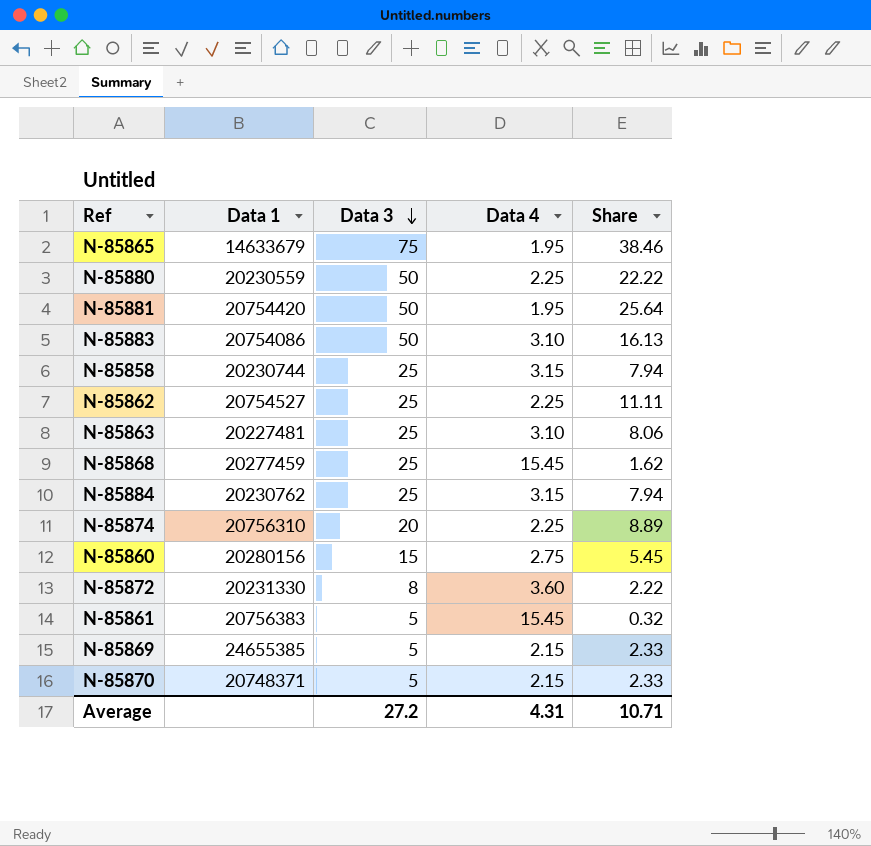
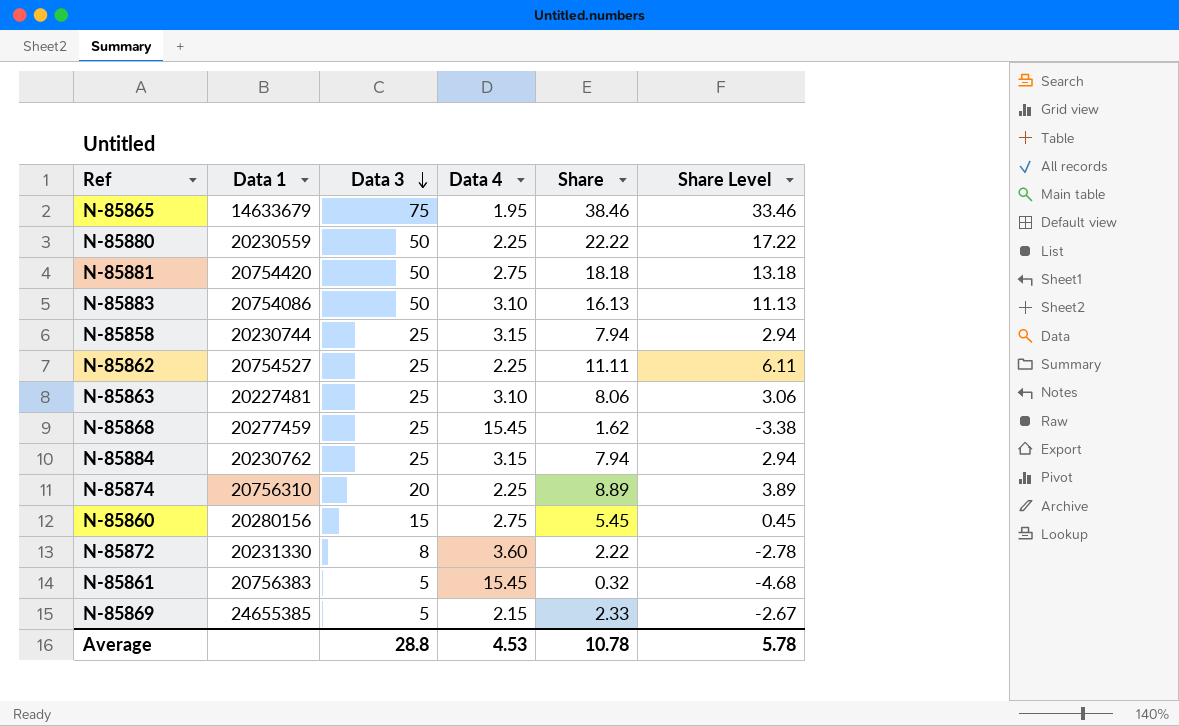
column Share Level | formula: none -> [Share] - 5
row N-85870: 20748371 | 5 | 2.15 | 2.33 -> none
N-85881 | Data 4: 1.95 -> 2.75
N-85881 | Share: 25.64 -> 18.18
Average | Data 3: 27.2 -> 28.8
Average | Data 4: 4.31 -> 4.53
Average | Share: 10.71 -> 10.78

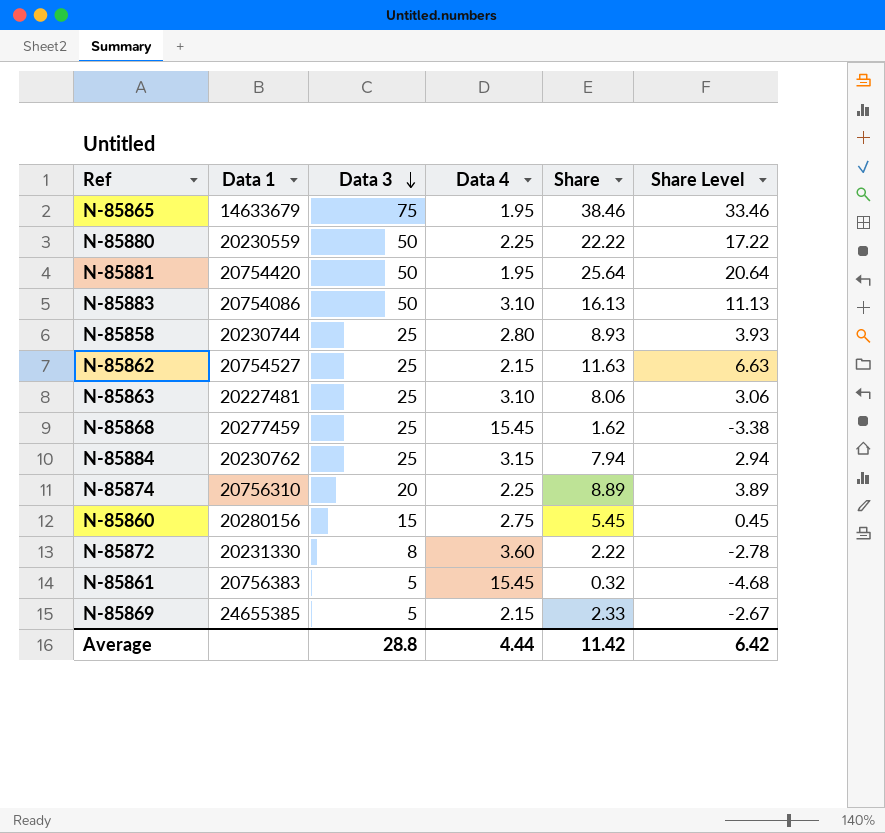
N-85881 | Data 4: 2.75 -> 1.95
N-85881 | Share: 18.18 -> 25.64
N-85881 | Share Level: 13.18 -> 20.64
N-85858 | Data 4: 3.15 -> 2.80
N-85858 | Share: 7.94 -> 8.93
N-85858 | Share Level: 2.94 -> 3.93
N-85862 | Data 4: 2.25 -> 2.15
N-85862 | Share: 11.11 -> 11.63
N-85862 | Share Level: 6.11 -> 6.63
Average | Data 4: 4.53 -> 4.44
Average | Share: 10.78 -> 11.42
Average | Share Level: 5.78 -> 6.42

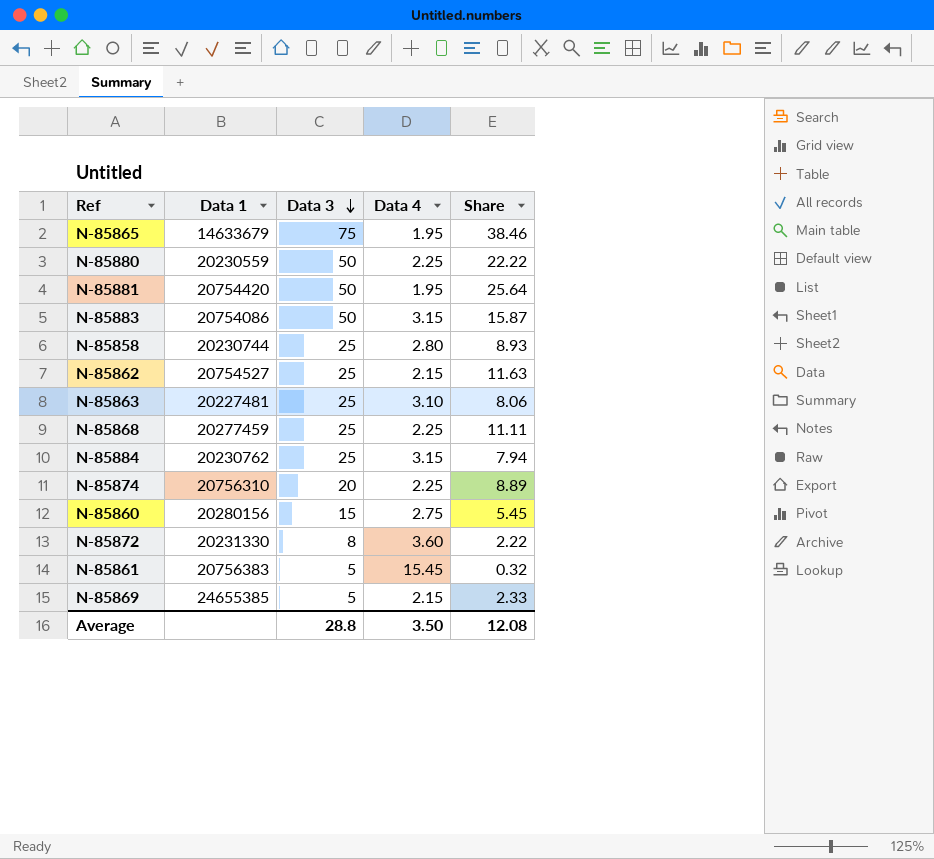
column Share Level | formula: [Share] - 5 -> none
N-85883 | Data 4: 3.10 -> 3.15
N-85883 | Share: 16.13 -> 15.87
N-85868 | Data 4: 15.45 -> 2.25
N-85868 | Share: 1.62 -> 11.11
Average | Data 4: 4.44 -> 3.50
Average | Share: 11.42 -> 12.08

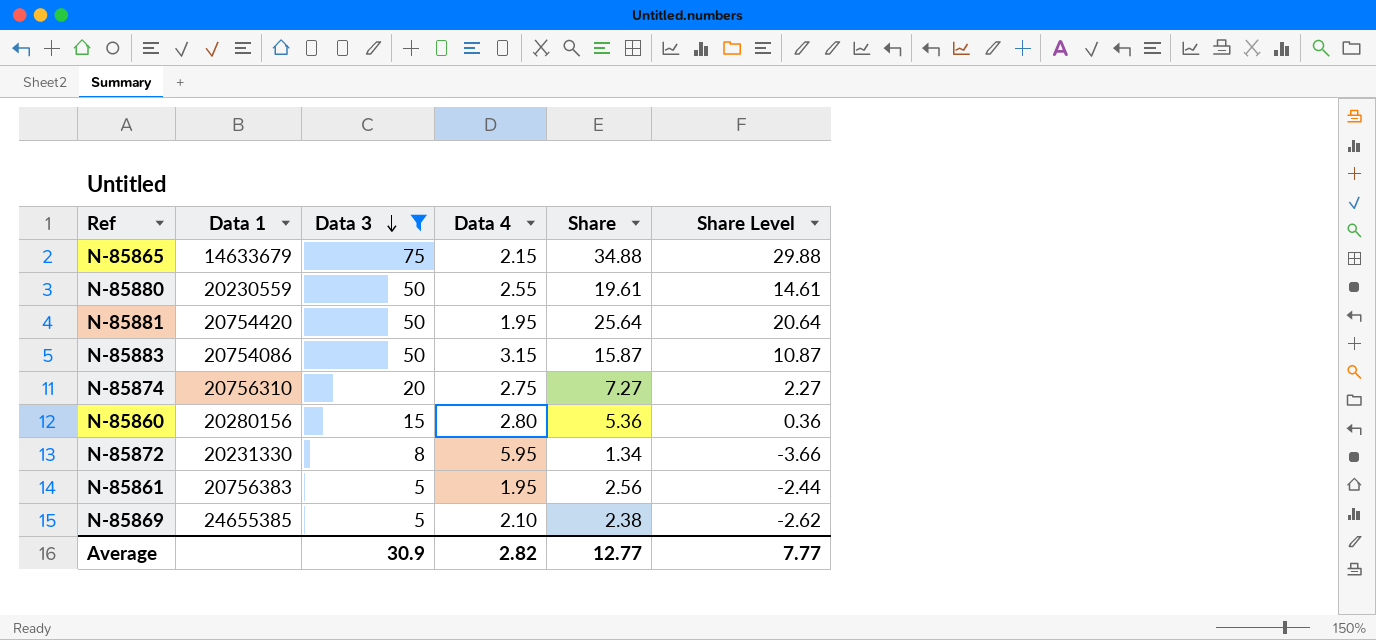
filter: none -> Data 3 != 25
column Share Level | formula: none -> [Share] - 5
N-85865 | Data 4: 1.95 -> 2.15
N-85865 | Share: 38.46 -> 34.88
N-85880 | Data 4: 2.25 -> 2.55
N-85880 | Share: 22.22 -> 19.61
N-85874 | Data 4: 2.25 -> 2.75
N-85874 | Share: 8.89 -> 7.27
N-85860 | Data 4: 2.75 -> 2.80
N-85860 | Share: 5.45 -> 5.36
N-85872 | Data 4: 3.60 -> 5.95
N-85872 | Share: 2.22 -> 1.34
N-85861 | Data 4: 15.45 -> 1.95
N-85861 | Share: 0.32 -> 2.56
N-85869 | Data 4: 2.15 -> 2.10
N-85869 | Share: 2.33 -> 2.38
Average | Data 3: 28.8 -> 30.9
Average | Data 4: 3.50 -> 2.82
Average | Share: 12.08 -> 12.77

